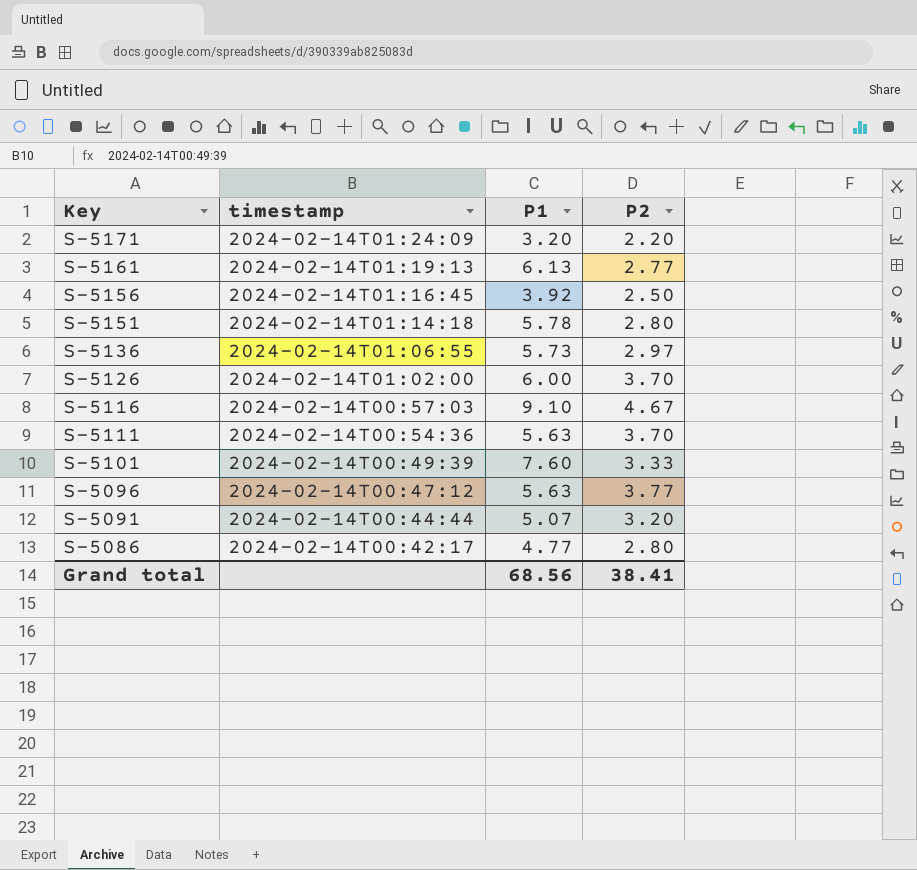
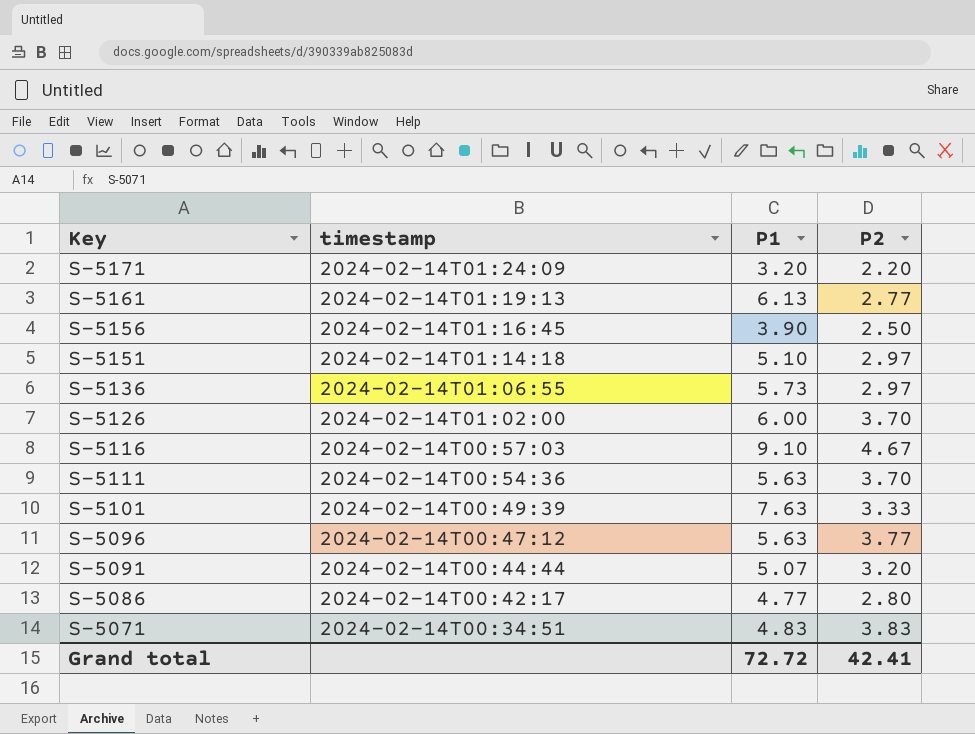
S-5156 | P1: 3.92 -> 3.90
S-5151 | P1: 5.78 -> 5.10
S-5151 | P2: 2.80 -> 2.97
S-5101 | P1: 7.60 -> 7.63
row S-5071: none -> 2024-02-14T00:34:51 | 4.83 | 3.83
Grand total | P1: 68.56 -> 72.72
Grand total | P2: 38.41 -> 42.41

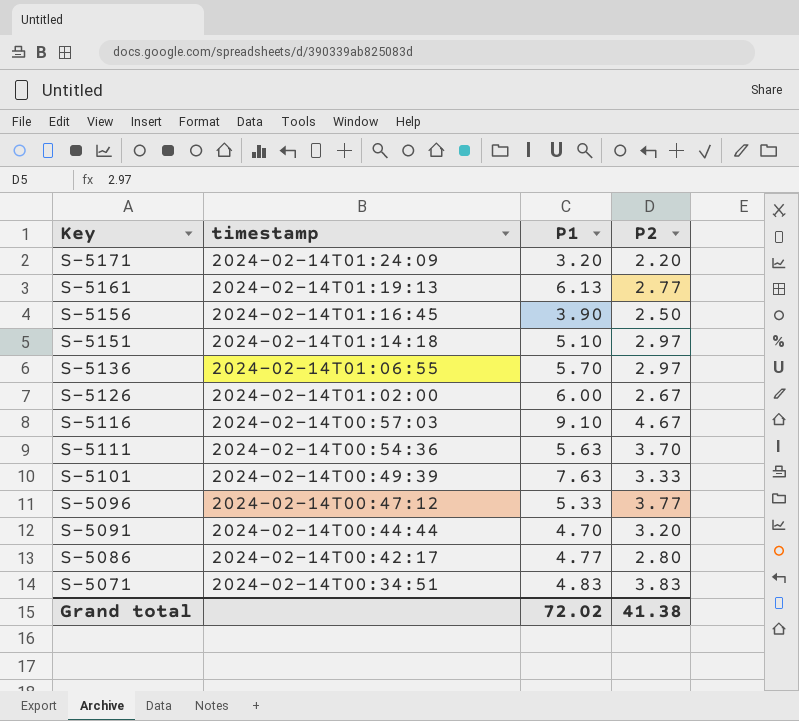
S-5136 | P1: 5.73 -> 5.70
S-5126 | P2: 3.70 -> 2.67
S-5096 | P1: 5.63 -> 5.33
S-5091 | P1: 5.07 -> 4.70
Grand total | P1: 72.72 -> 72.02
Grand total | P2: 42.41 -> 41.38

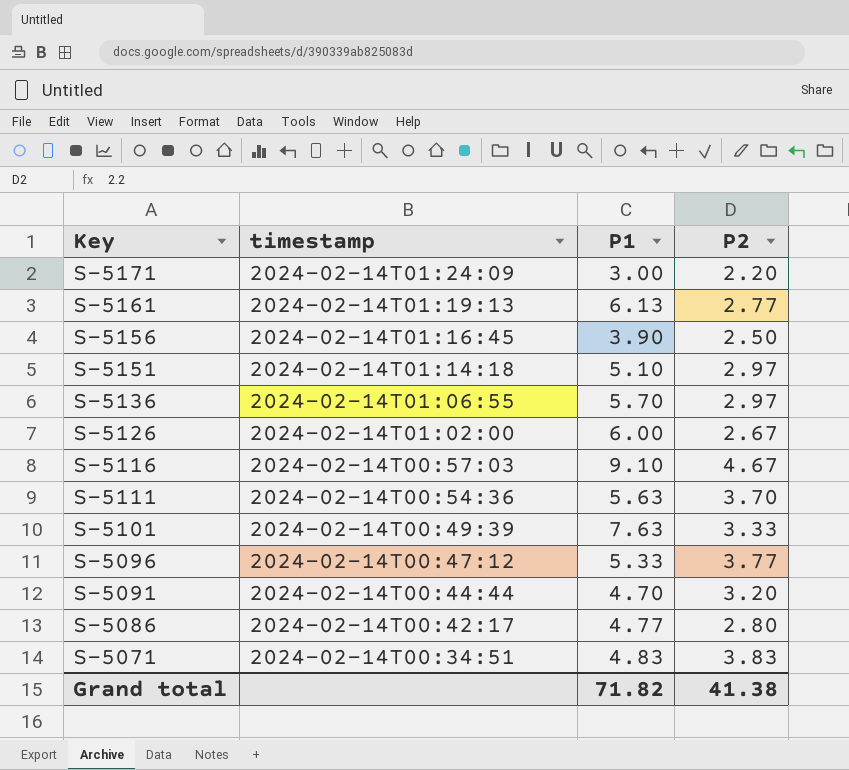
S-5171 | P1: 3.20 -> 3.00
Grand total | P1: 72.02 -> 71.82

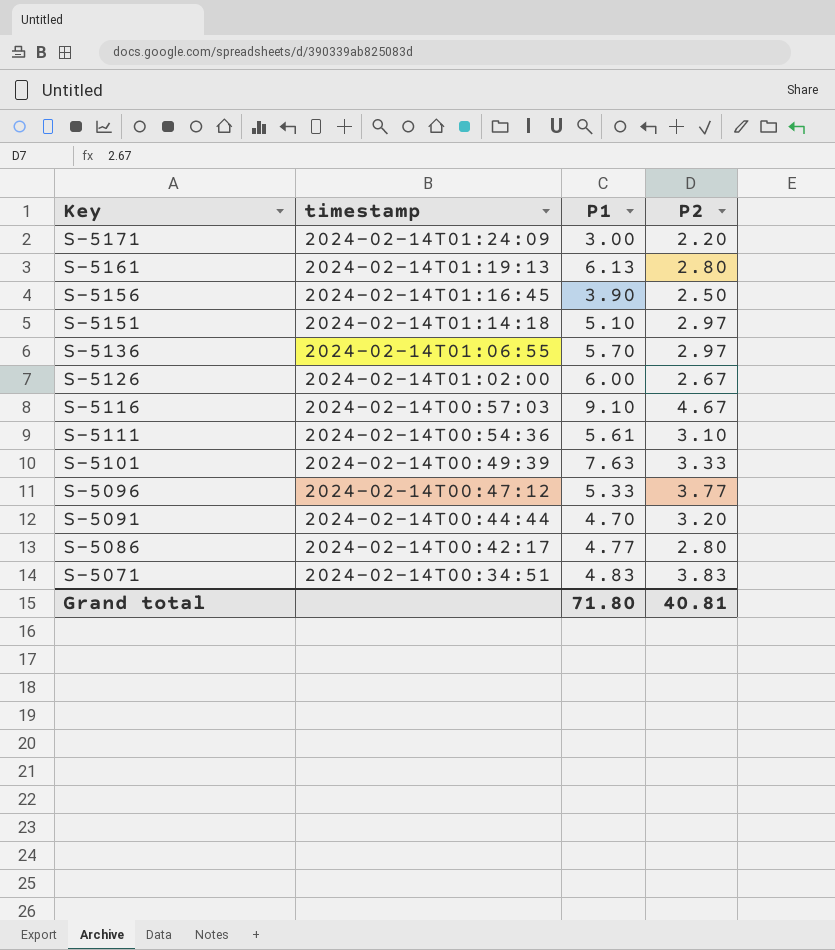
S-5161 | P2: 2.77 -> 2.80
S-5111 | P1: 5.63 -> 5.61
S-5111 | P2: 3.70 -> 3.10
Grand total | P1: 71.82 -> 71.80
Grand total | P2: 41.38 -> 40.81

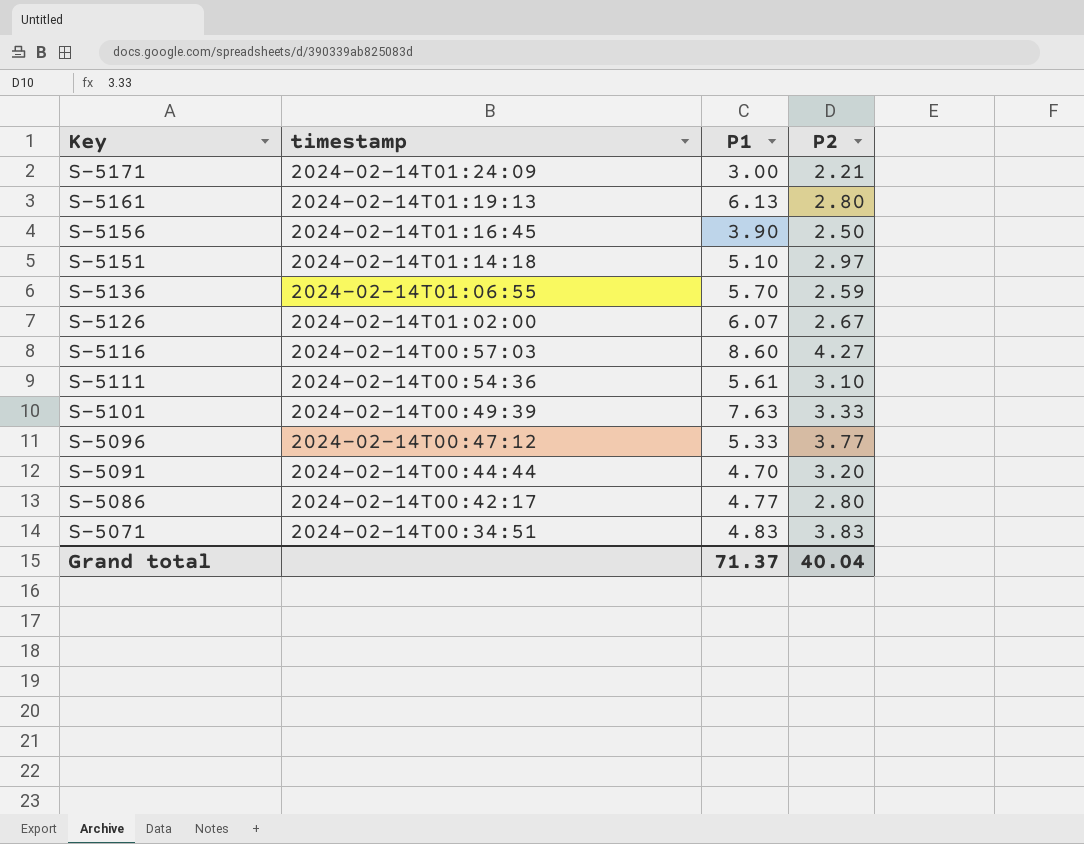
S-5171 | P2: 2.20 -> 2.21
S-5136 | P2: 2.97 -> 2.59
S-5126 | P1: 6.00 -> 6.07
S-5116 | P1: 9.10 -> 8.60
S-5116 | P2: 4.67 -> 4.27
Grand total | P1: 71.80 -> 71.37
Grand total | P2: 40.81 -> 40.04

